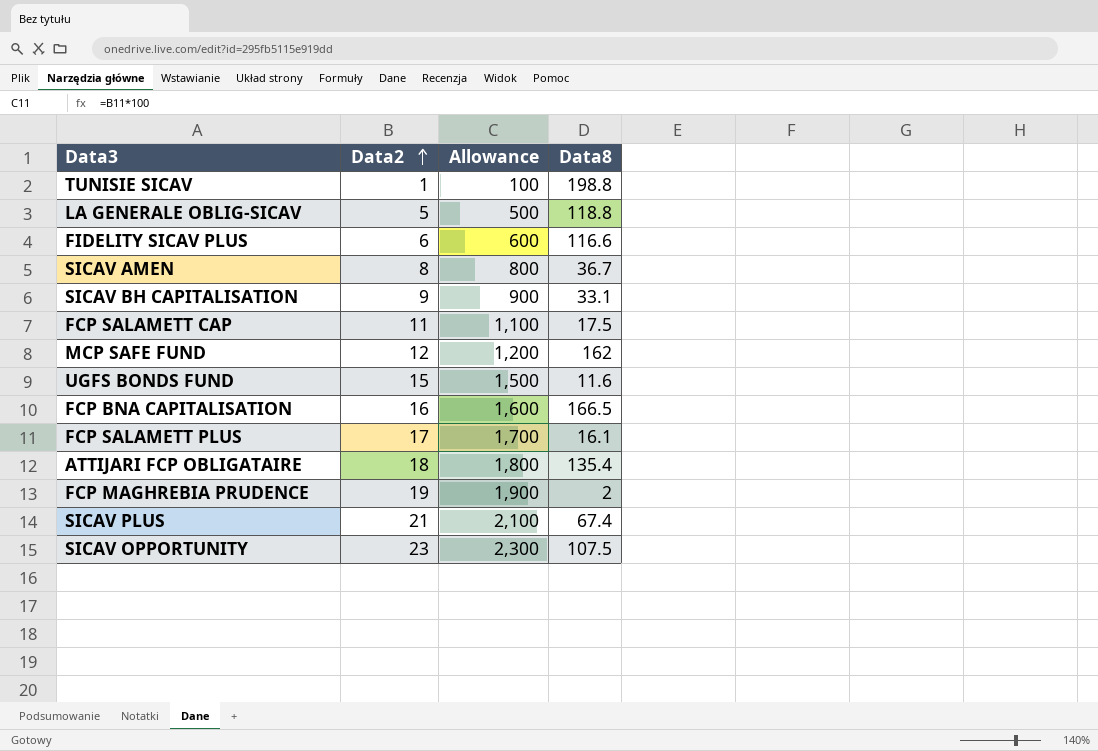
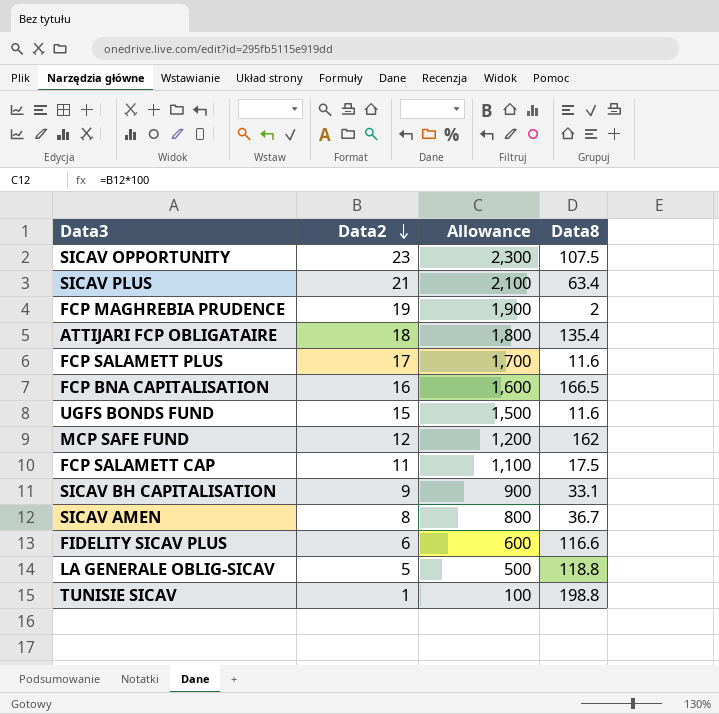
row order: Data2 ascending -> Data2 descending
SICAV PLUS | Data8: 67.4 -> 63.4
FCP SALAMETT PLUS | Data8: 16.1 -> 11.6

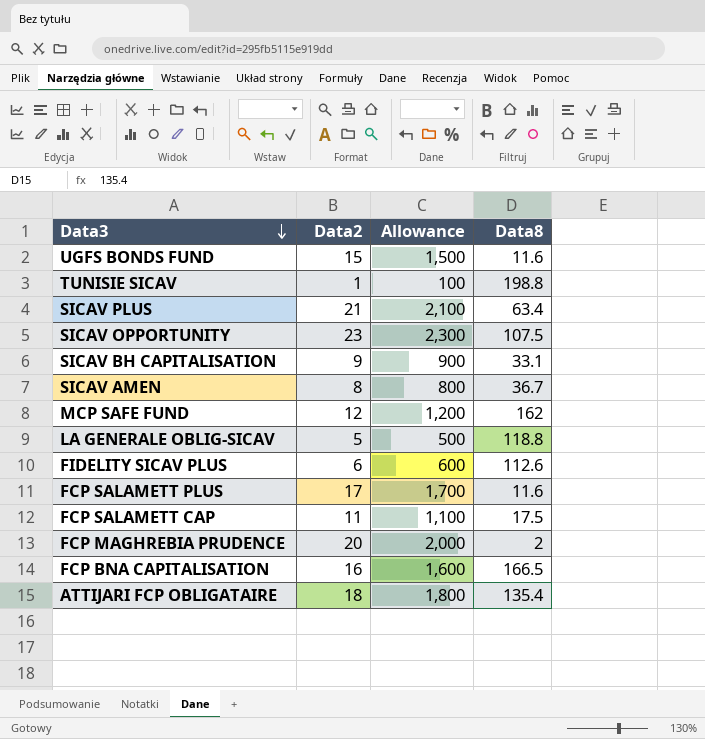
row order: Data2 descending -> Data3 descending
FIDELITY SICAV PLUS | Data8: 116.6 -> 112.6
FCP MAGHREBIA PRUDENCE | Data2: 19 -> 20
FCP MAGHREBIA PRUDENCE | Allowance: 1,900 -> 2,000

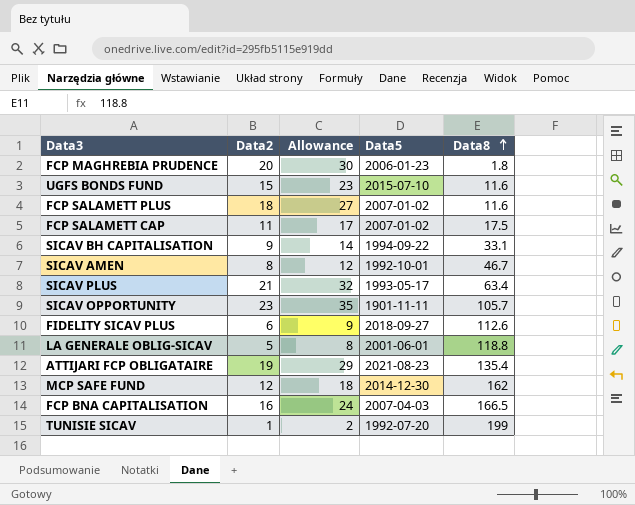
row order: Data3 descending -> Data8 ascending
column Allowance | formula: [Data2] * 100 -> [Data2] * 1.5
column Data5 | position: none -> 4
FCP MAGHREBIA PRUDENCE | Data8: 2 -> 1.8
FCP SALAMETT PLUS | Data2: 17 -> 18
SICAV AMEN | Data8: 36.7 -> 46.7
SICAV OPPORTUNITY | Data8: 107.5 -> 105.7
ATTIJARI FCP OBLIGATAIRE | Data2: 18 -> 19
TUNISIE SICAV | Data8: 198.8 -> 199

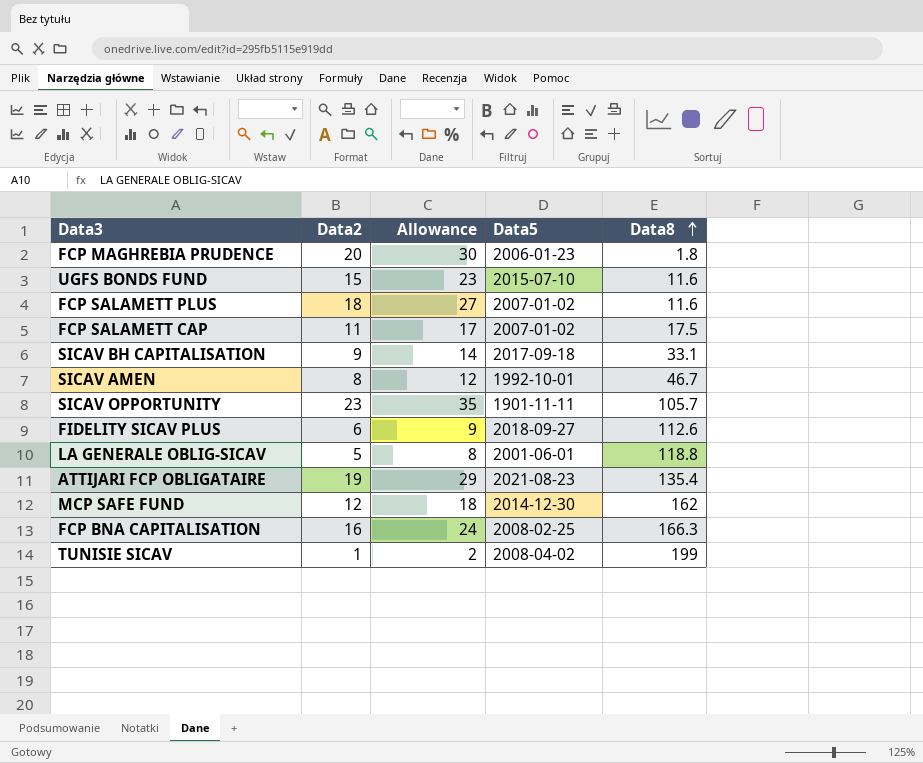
row SICAV PLUS: 21 | 32 | 1993-05-17 | 63.4 -> none
SICAV BH CAPITALISATION | Data5: 1994-09-22 -> 2017-09-18
FCP BNA CAPITALISATION | Data5: 2007-04-03 -> 2008-02-25
FCP BNA CAPITALISATION | Data8: 166.5 -> 166.3
TUNISIE SICAV | Data5: 1992-07-20 -> 2008-04-02

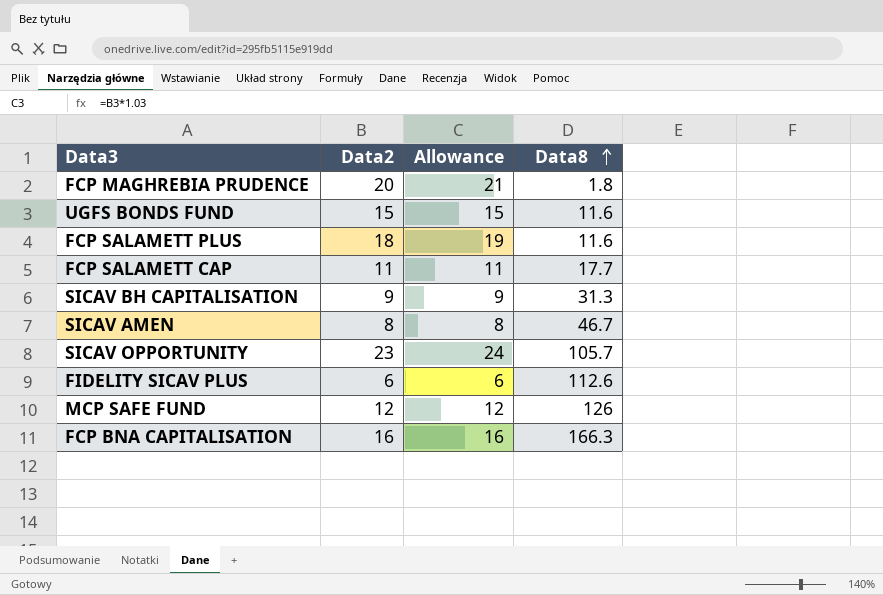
column Data5 | position: 4 -> none
column Allowance | formula: [Data2] * 1.5 -> [Data2] * 1.03
row LA GENERALE OBLIG-SICAV: 5 | 8 | 2001-06-01 | 118.8 -> none
row ATTIJARI FCP OBLIGATAIRE: 19 | 29 | 2021-08-23 | 135.4 -> none
row TUNISIE SICAV: 1 | 2 | 2008-04-02 | 199 -> none
FCP SALAMETT CAP | Data8: 17.5 -> 17.7
SICAV BH CAPITALISATION | Data8: 33.1 -> 31.3
MCP SAFE FUND | Data8: 162 -> 126

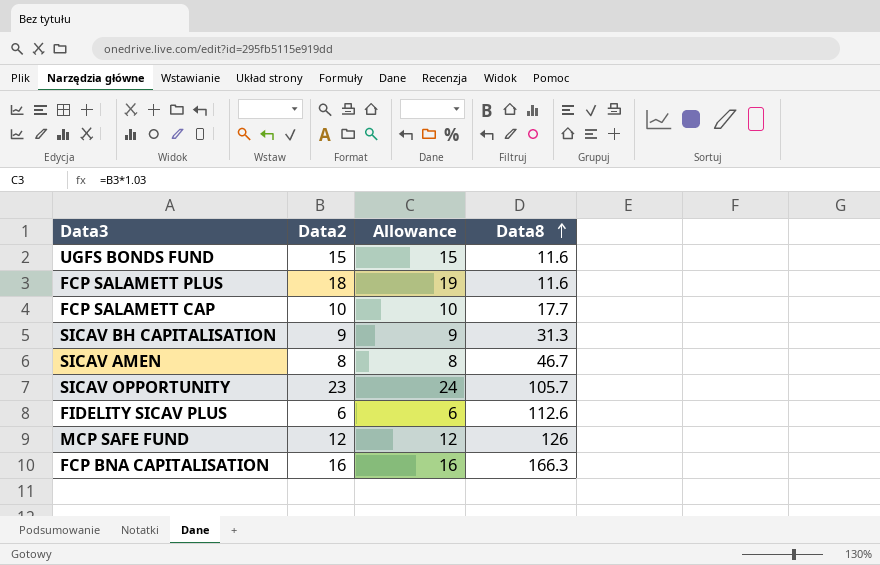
row FCP MAGHREBIA PRUDENCE: 20 | 21 | 1.8 -> none
FCP SALAMETT CAP | Data2: 11 -> 10
FCP SALAMETT CAP | Allowance: 11 -> 10

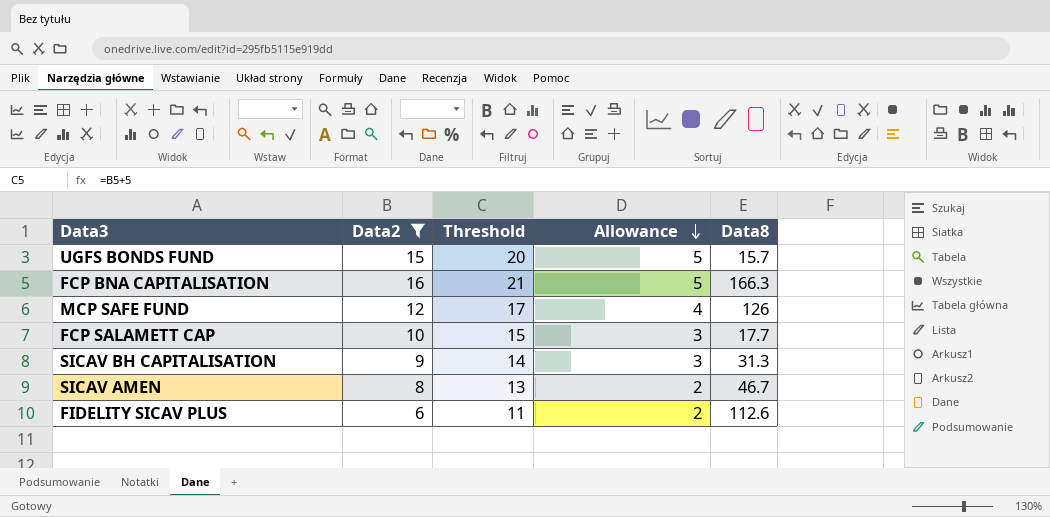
filter: none -> Data2 <= 16
row order: Data8 ascending -> Allowance descending
column Threshold | formula: none -> [Data2] + 5
column Allowance | formula: [Data2] * 1.03 -> [Data2] * 0.3
UGFS BONDS FUND | Data8: 11.6 -> 15.7

